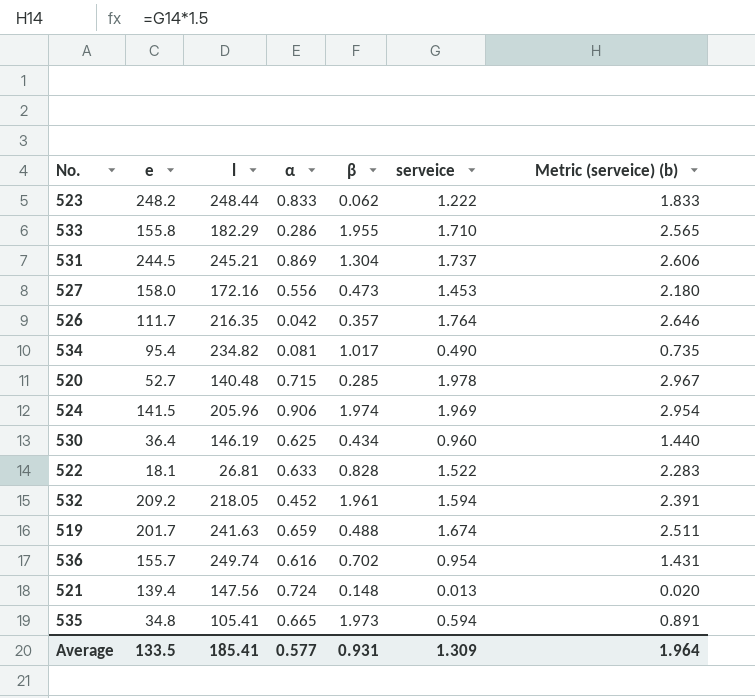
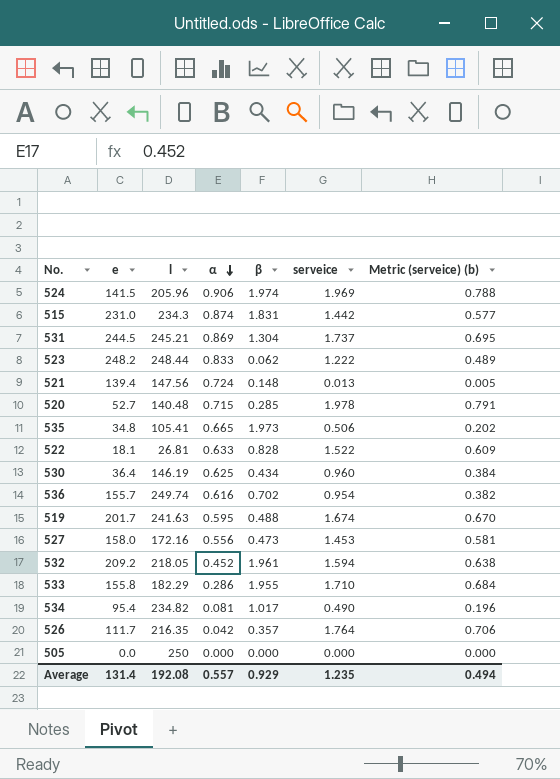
row order: none -> α descending
column Metric (serveice) (b) | formula: [serveice] * 1.5 -> [serveice] * 0.4
row 515: none -> 231.0 | 234.3 | 0.874 | 1.831 | 1.442 | 0.577
535 | serveice: 0.594 -> 0.506
519 | α: 0.659 -> 0.595
row 505: none -> 0.0 | 250 | 0.000 | 0.000 | 0.000 | 0.000
Average | e: 133.5 -> 131.4
Average | l: 185.41 -> 192.08
Average | α: 0.577 -> 0.557
Average | β: 0.931 -> 0.929
Average | serveice: 1.309 -> 1.235
Average | Metric (serveice) (b): 1.964 -> 0.494

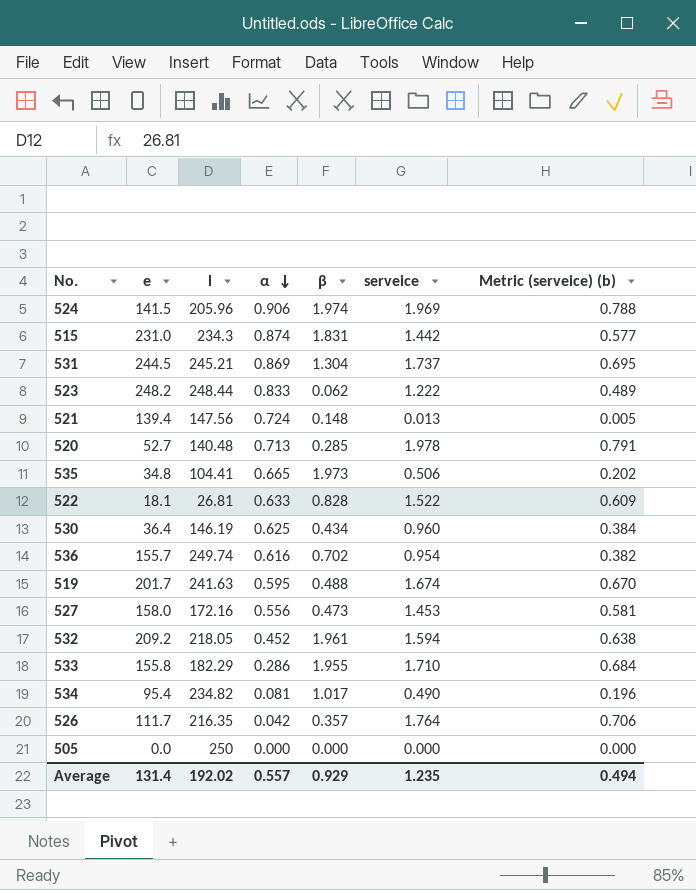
520 | α: 0.715 -> 0.713
535 | l: 105.41 -> 104.41
Average | l: 192.08 -> 192.02

